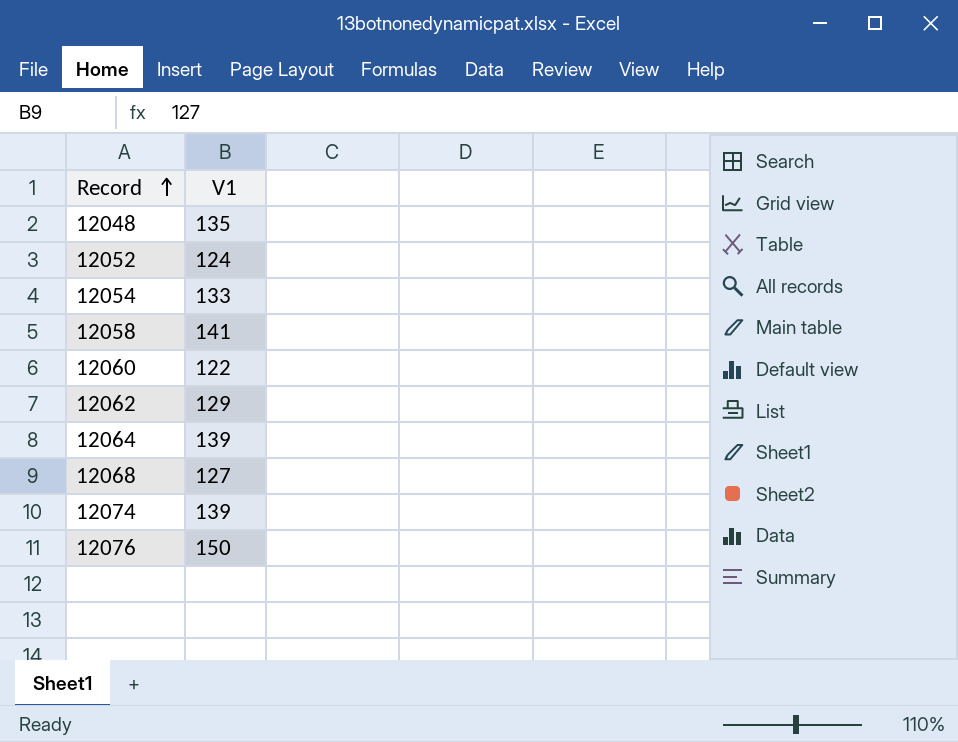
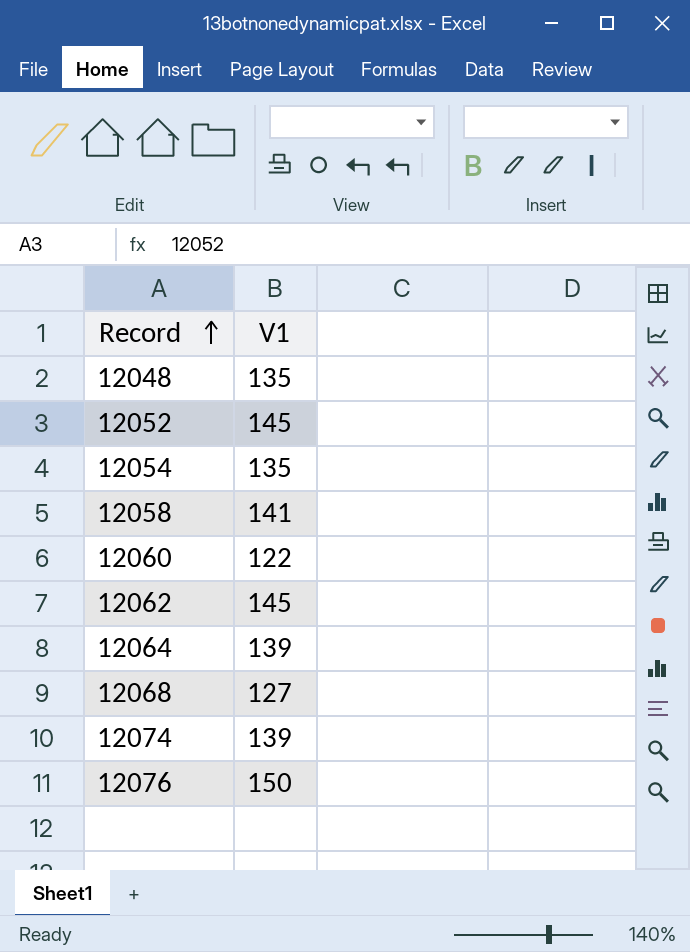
12052 | V1: 124 -> 145
12054 | V1: 133 -> 135
12062 | V1: 129 -> 145

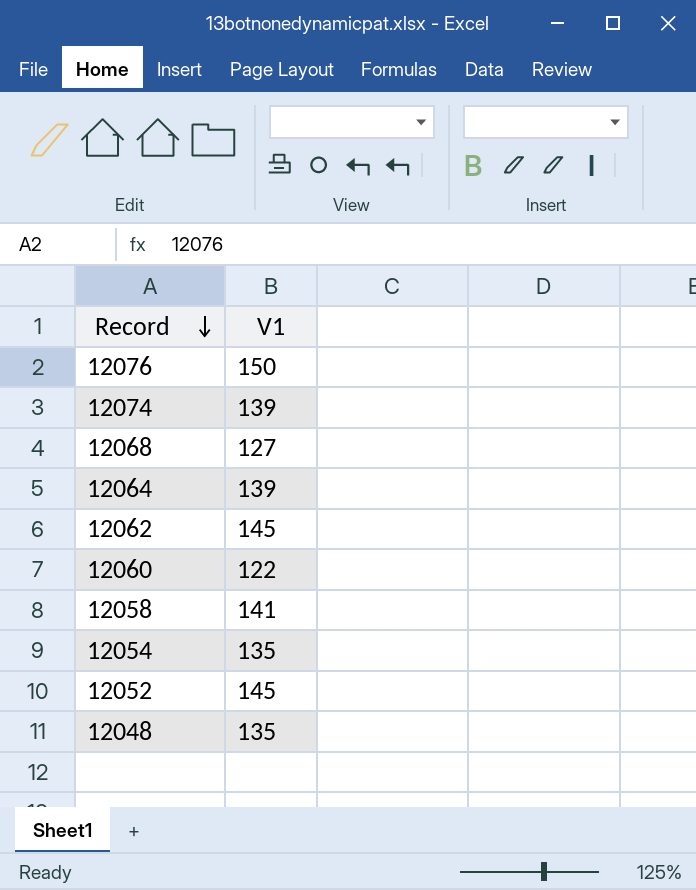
row order: Record ascending -> Record descending

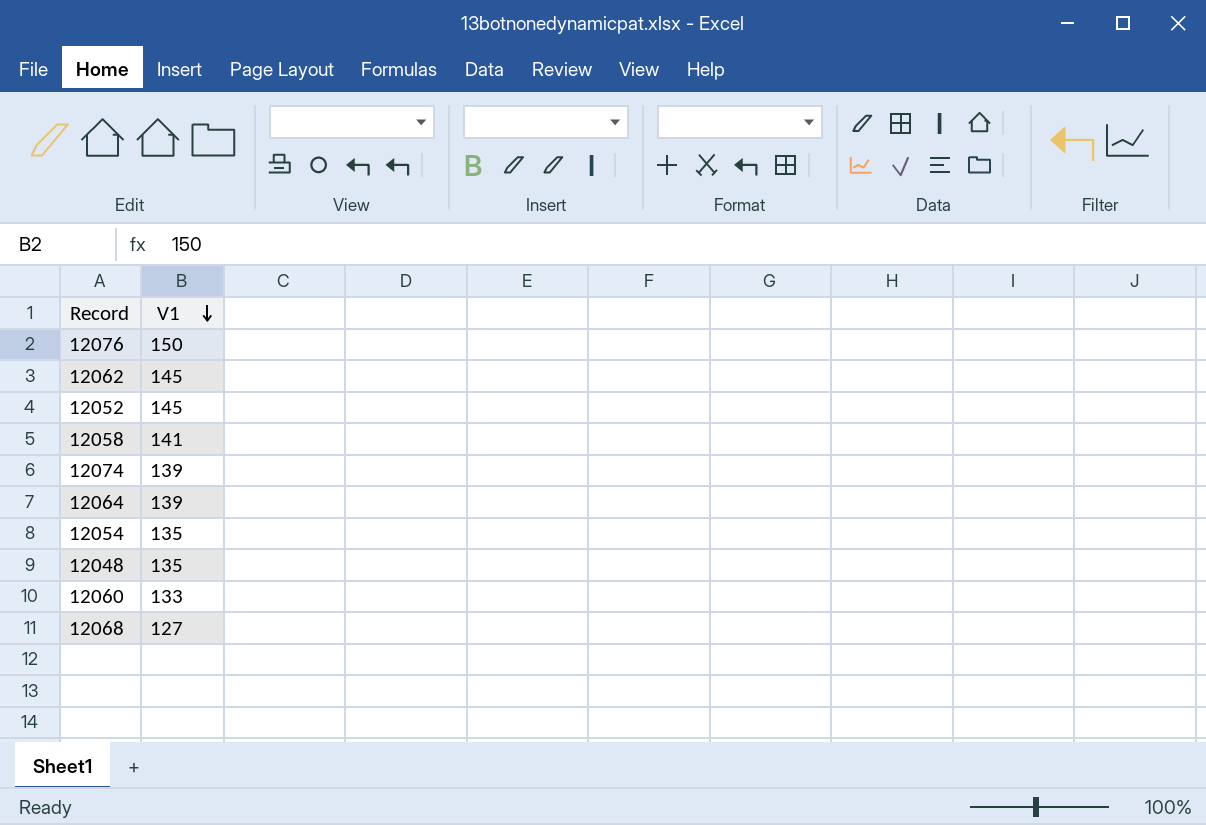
row order: Record descending -> V1 descending
12060 | V1: 122 -> 133

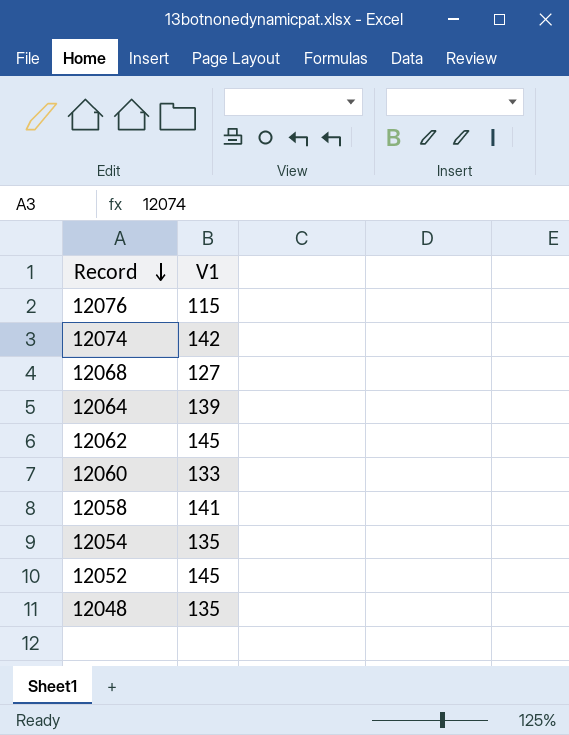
row order: V1 descending -> Record descending
12076 | V1: 150 -> 115
12074 | V1: 139 -> 142

